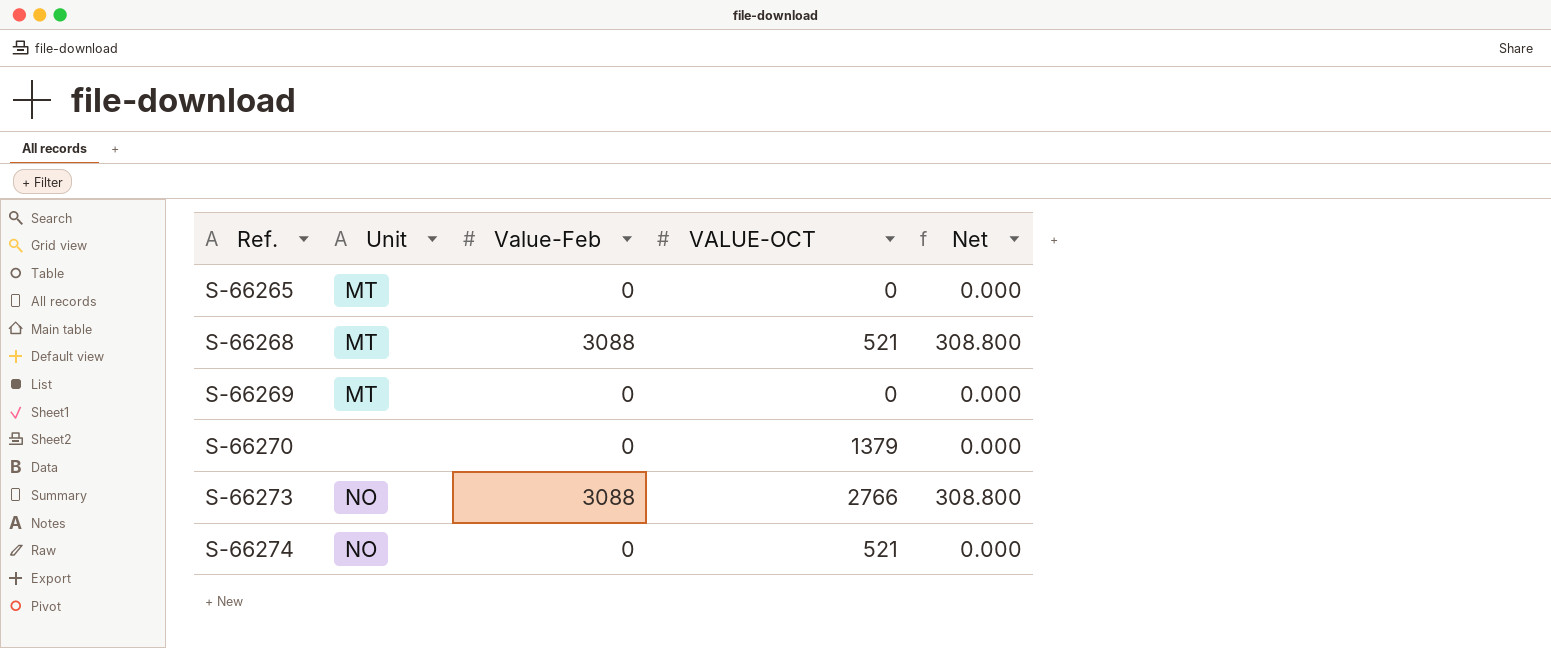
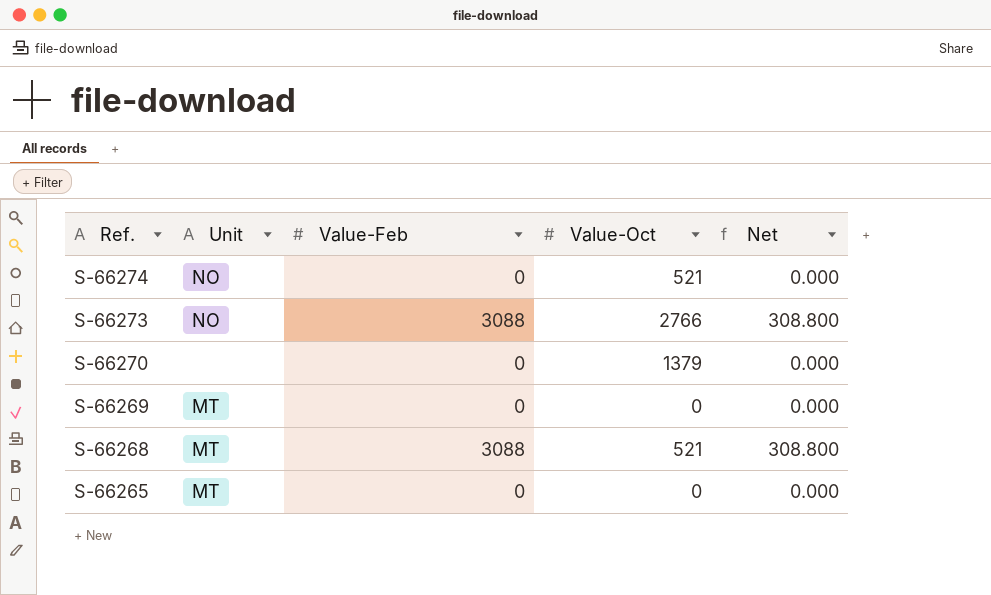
row order: Ref. ascending -> Ref. descending
column name: VALUE-OCT -> Value-Oct

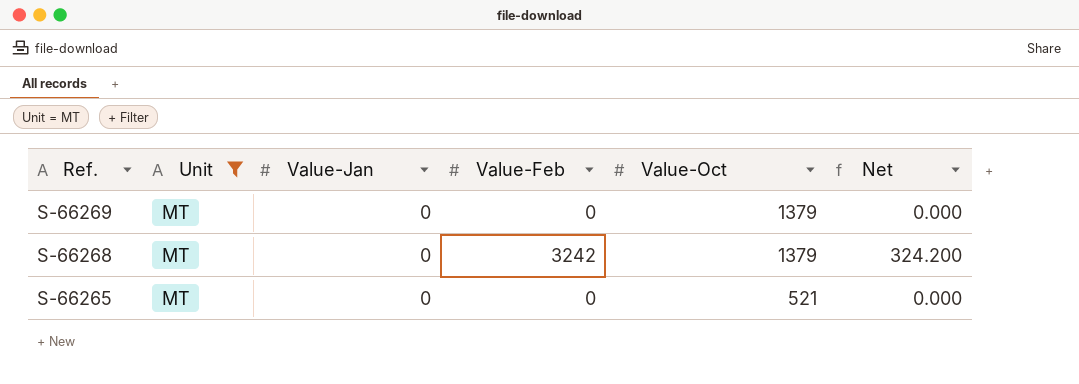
filter: none -> Unit = MT
column Value-Jan | position: none -> 3
S-66269 | Value-Oct: 0 -> 1379
S-66268 | Value-Feb: 3088 -> 3242
S-66268 | Value-Oct: 521 -> 1379
S-66268 | Net: 308.800 -> 324.200
S-66265 | Value-Oct: 0 -> 521

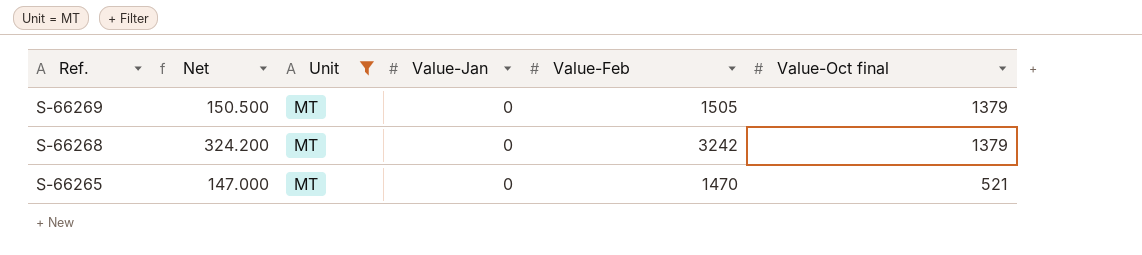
column Net | position: 6 -> 2
column name: Value-Oct -> Value-Oct final
S-66269 | Net: 0.000 -> 150.500
S-66269 | Value-Feb: 0 -> 1505
S-66265 | Net: 0.000 -> 147.000
S-66265 | Value-Feb: 0 -> 1470

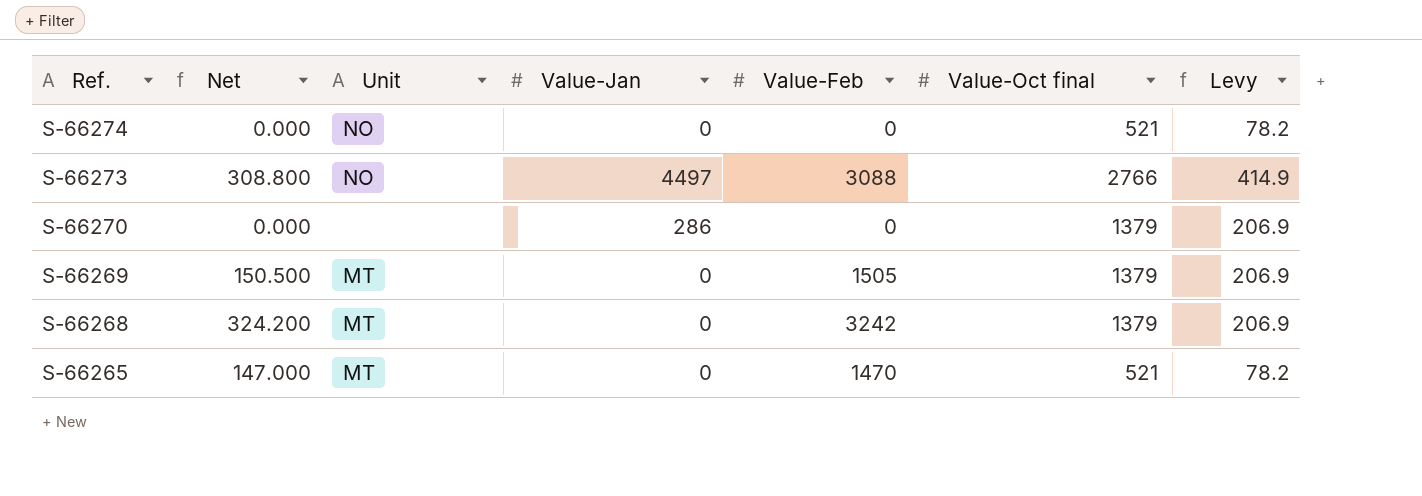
filter: Unit = MT -> none
column Levy | formula: none -> [Value-Oct final] * 0.15

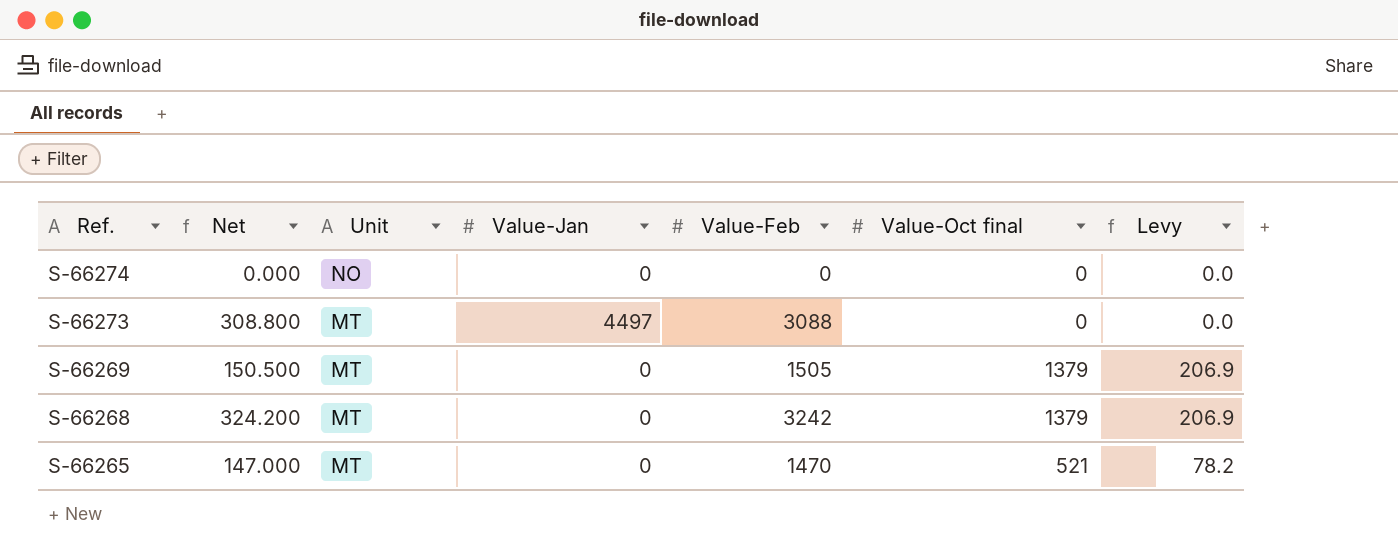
row S-66270: 0.000 | none | 286 | 0 | 1379 | 206.9 -> none
S-66274 | Value-Oct final: 521 -> 0
S-66274 | Levy: 78.2 -> 0.0
S-66273 | Unit: NO -> MT
S-66273 | Value-Oct final: 2766 -> 0
S-66273 | Levy: 414.9 -> 0.0

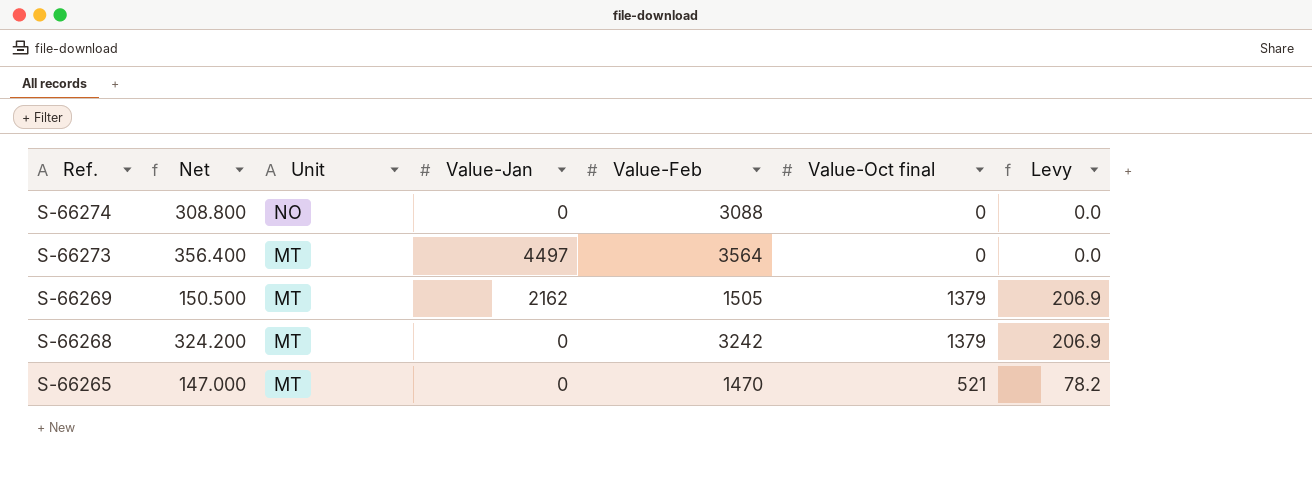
S-66274 | Net: 0.000 -> 308.800
S-66274 | Value-Feb: 0 -> 3088
S-66273 | Net: 308.800 -> 356.400
S-66273 | Value-Feb: 3088 -> 3564
S-66269 | Value-Jan: 0 -> 2162

